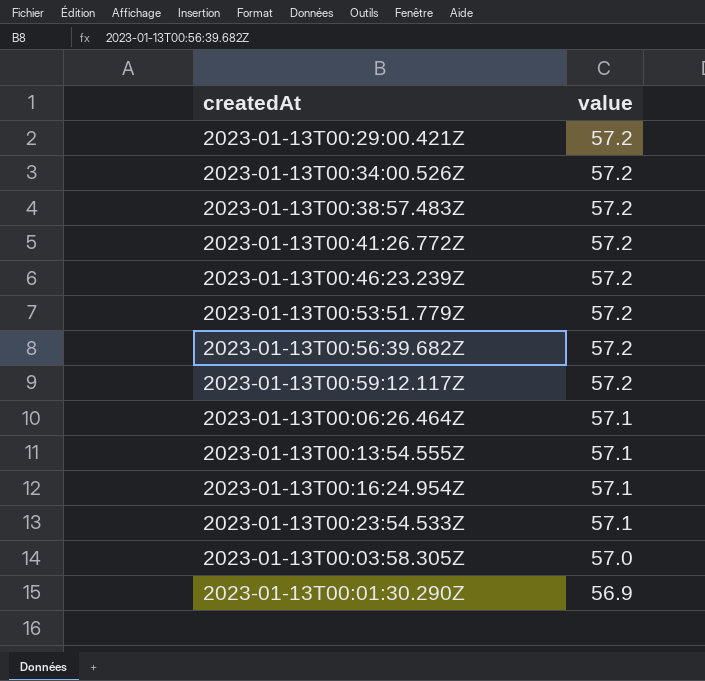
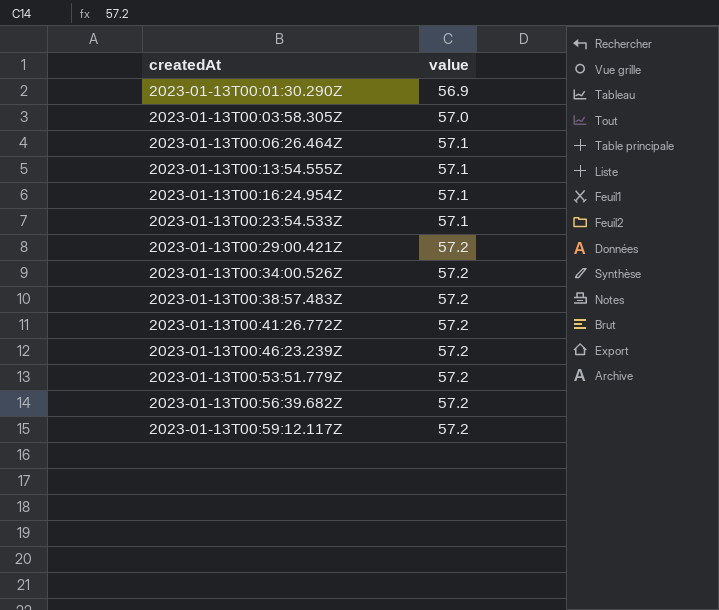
row order: value descending -> createdAt ascending

